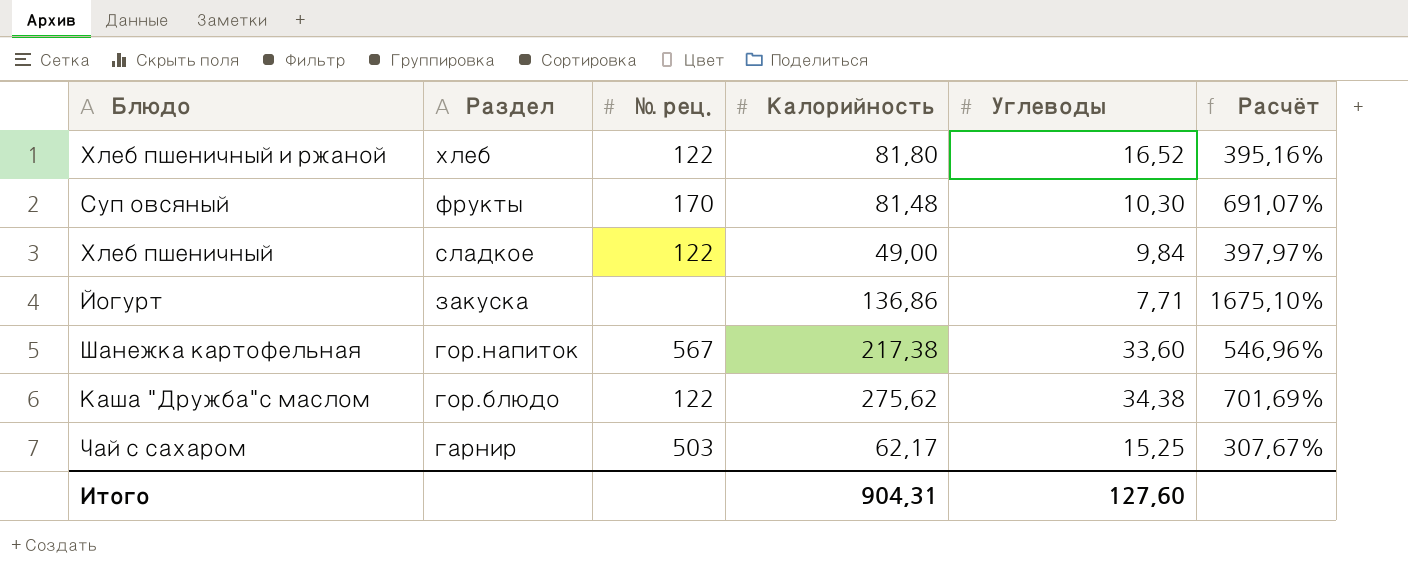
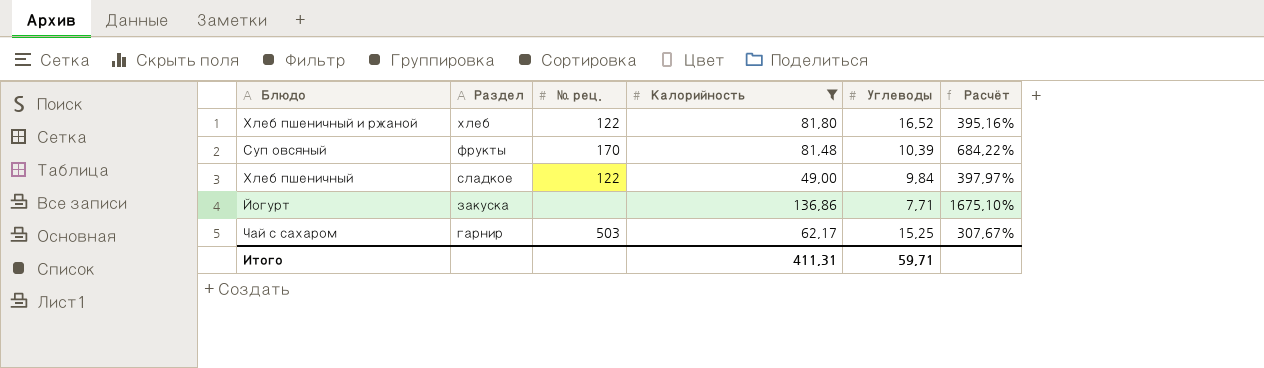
filter: none -> Калорийность <= 136,86
Суп овсяный | Углеводы: 10,30 -> 10,39
Суп овсяный | Расчёт: 691,07% -> 684,22%
Итого | Калорийность: 904,31 -> 411,31
Итого | Углеводы: 127,60 -> 59,71

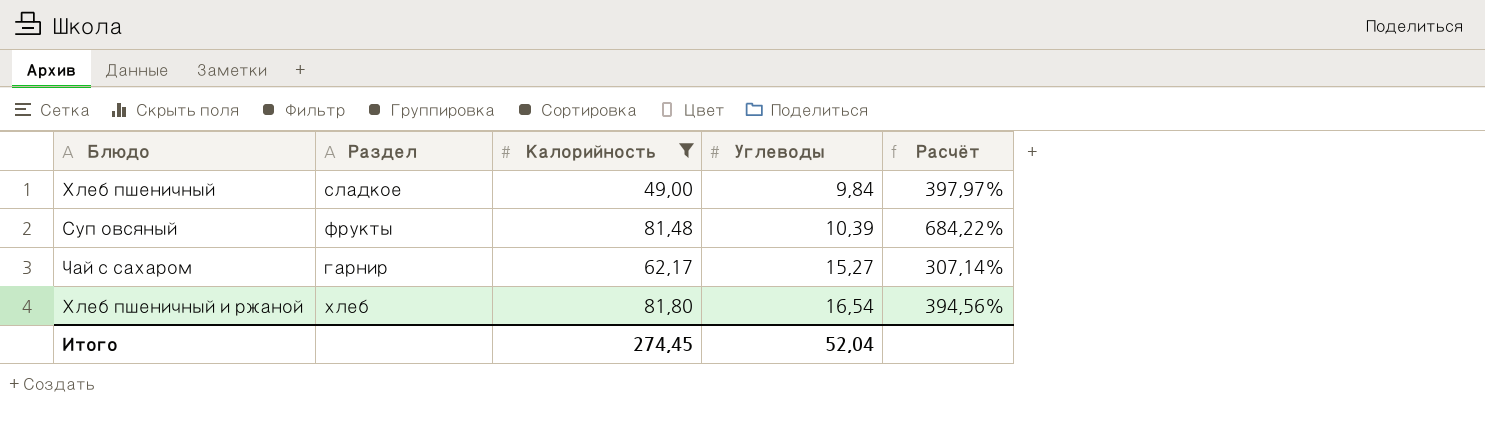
row order: Раздел descending -> Углеводы ascending
column № рец. | position: 3 -> none
row Йогурт: закуска | none | 136,86 | 7,71 | 1675,10% -> none
Чай с сахаром | Углеводы: 15,25 -> 15,27
Чай с сахаром | Расчёт: 307,67% -> 307,14%
Хлеб пшеничный и ржаной | Углеводы: 16,52 -> 16,54
Хлеб пшеничный и ржаной | Расчёт: 395,16% -> 394,56%
Итого | Калорийность: 411,31 -> 274,45
Итого | Углеводы: 59,71 -> 52,04

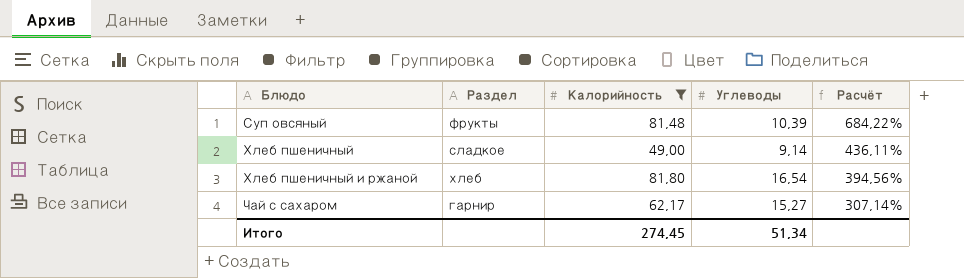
row order: Углеводы ascending -> Блюдо ascending
Хлеб пшеничный | Углеводы: 9,84 -> 9,14
Хлеб пшеничный | Расчёт: 397,97% -> 436,11%
Итого | Углеводы: 52,04 -> 51,34

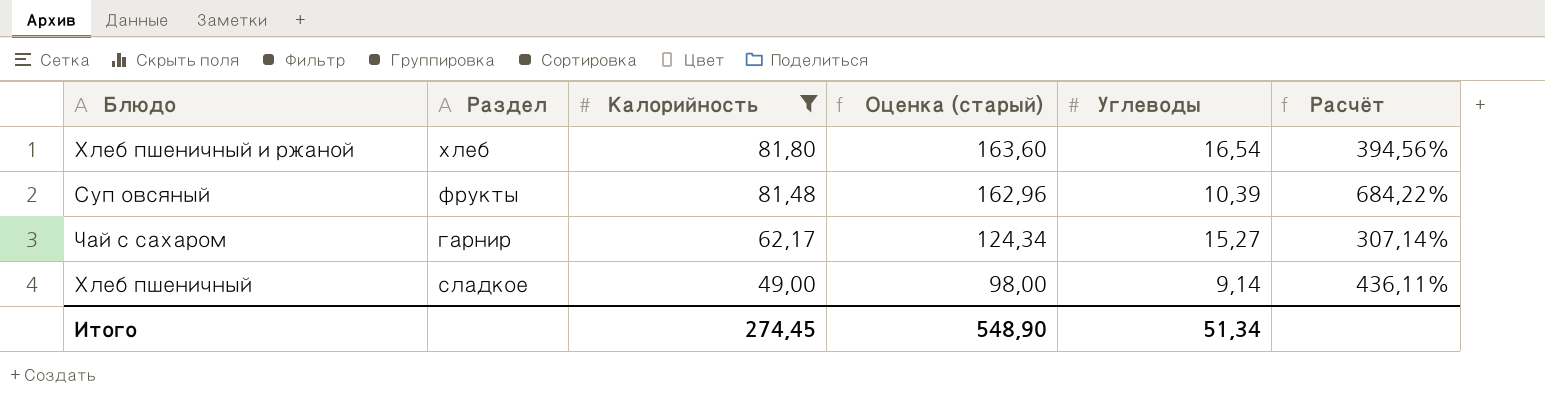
row order: Блюдо ascending -> Калорийность descending
column Оценка (старый) | formula: none -> [Калорийность] * 2

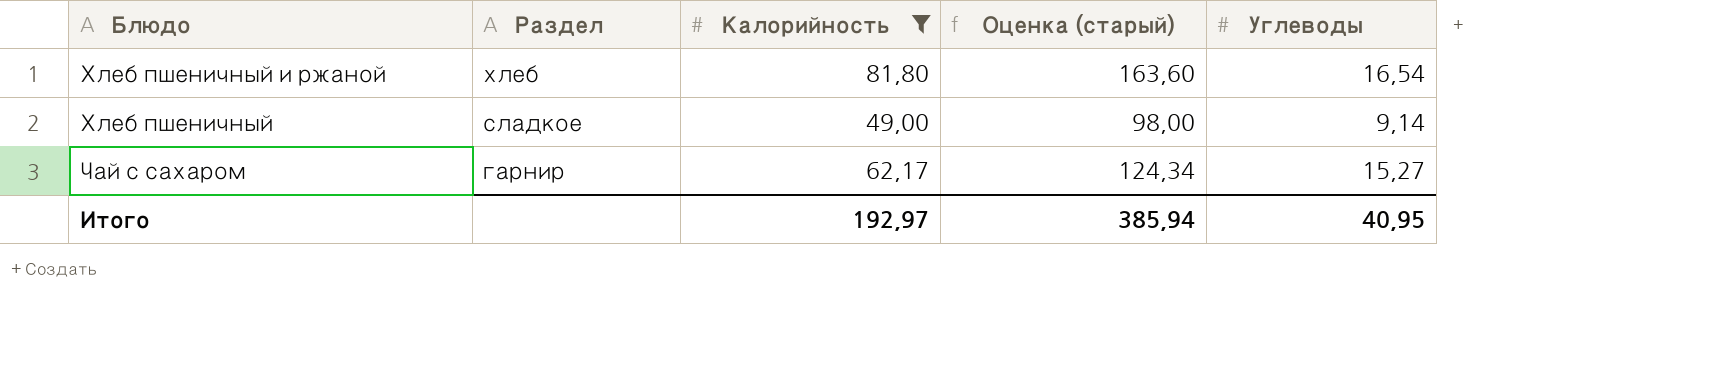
row order: Калорийность descending -> Раздел descending
column Расчёт | formula: ([Калорийность] - [Углеводы]) / [Углеводы] -> none
row Суп овсяный: фрукты | 81,48 | 162,96 | 10,39 | 684,22% -> none
Итого | Калорийность: 274,45 -> 192,97
Итого | Оценка (старый): 548,90 -> 385,94
Итого | Углеводы: 51,34 -> 40,95

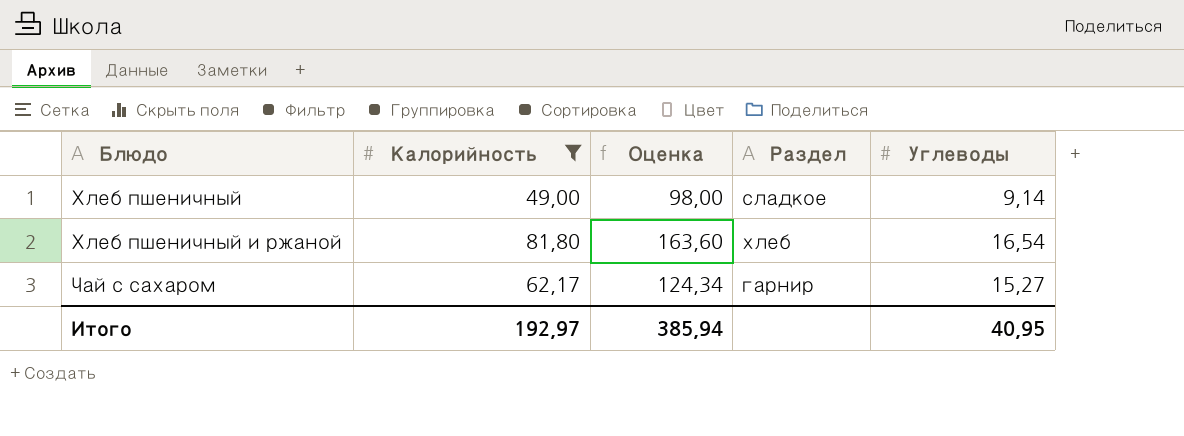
row order: Раздел descending -> Блюдо ascending
column name: Оценка (старый) -> Оценка
column Раздел | position: 2 -> 4

